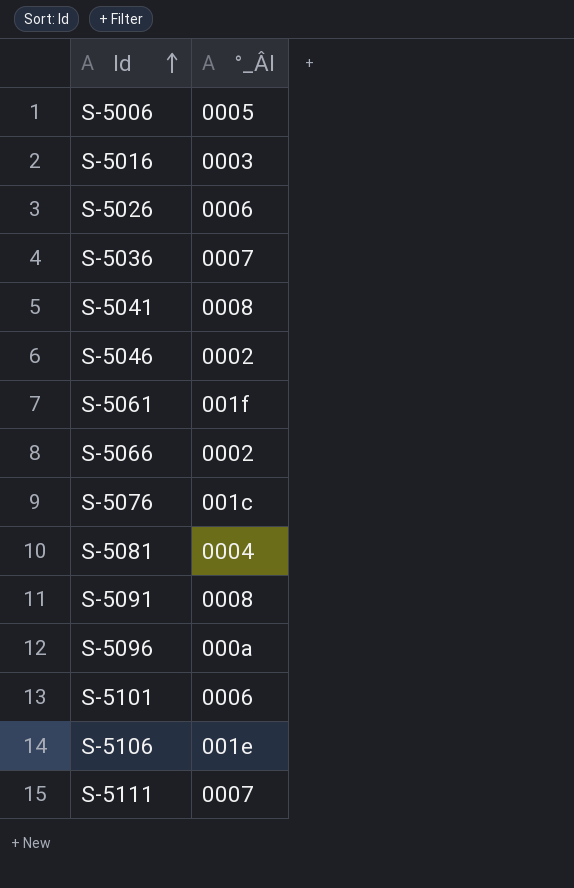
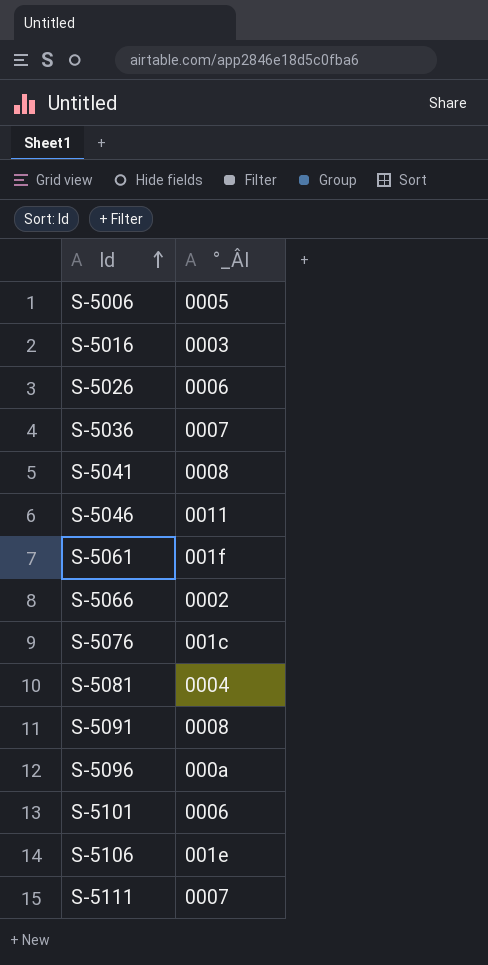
S-5046 | °_ÂI: 0002 -> 0011

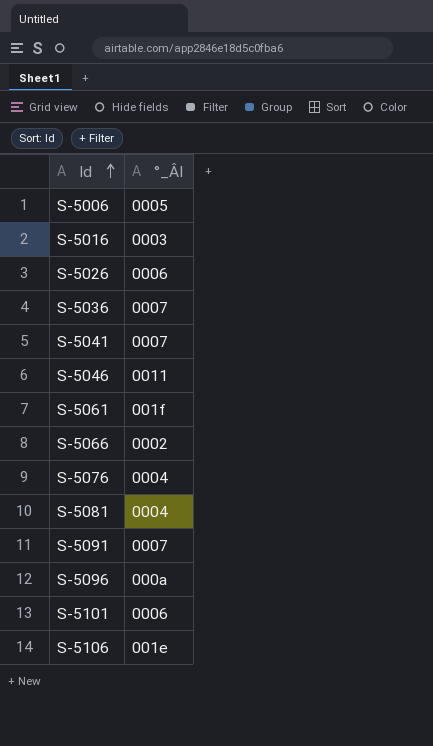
row S-5111: 0007 -> none
S-5041 | °_ÂI: 0008 -> 0007
S-5076 | °_ÂI: 001c -> 0004
S-5091 | °_ÂI: 0008 -> 0007

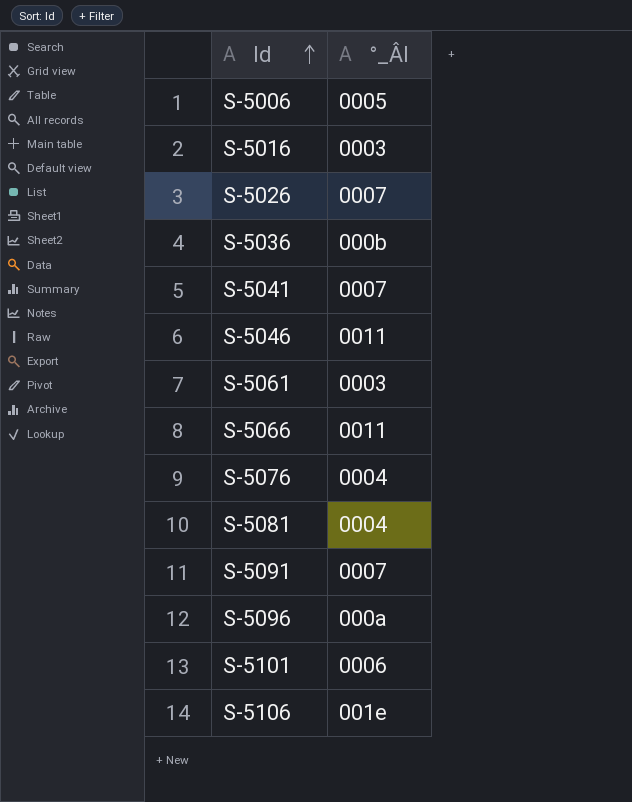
S-5026 | °_ÂI: 0006 -> 0007
S-5036 | °_ÂI: 0007 -> 000b
S-5061 | °_ÂI: 001f -> 0003
S-5066 | °_ÂI: 0002 -> 0011

